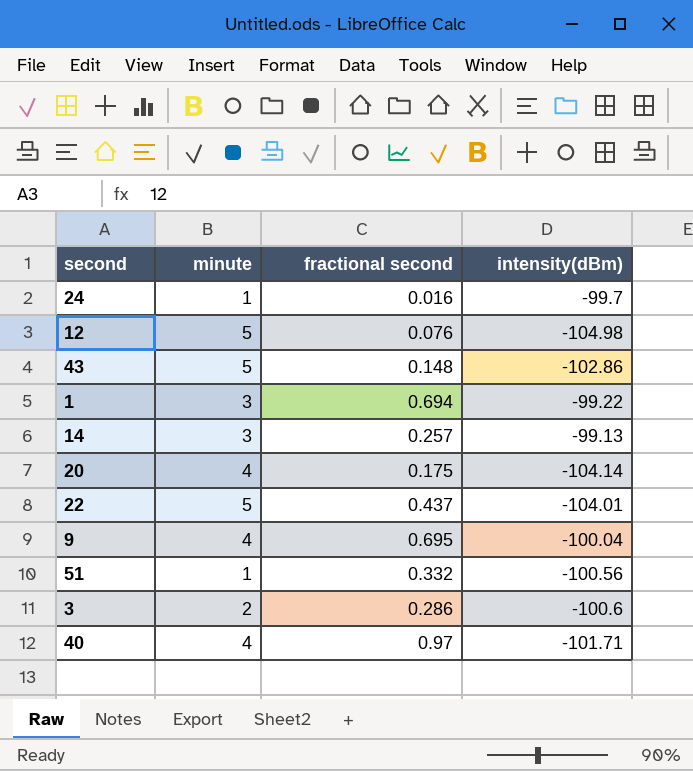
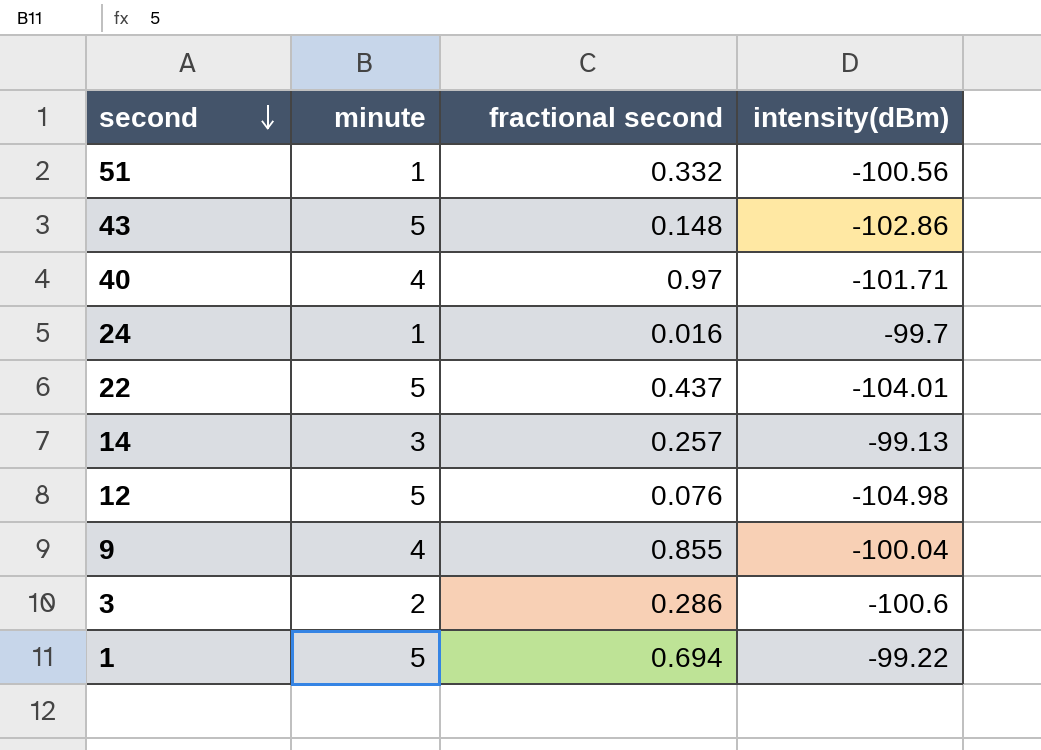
row order: none -> second descending
row 20: 4 | 0.175 | -104.14 -> none
9 | fractional second: 0.695 -> 0.855
1 | minute: 3 -> 5

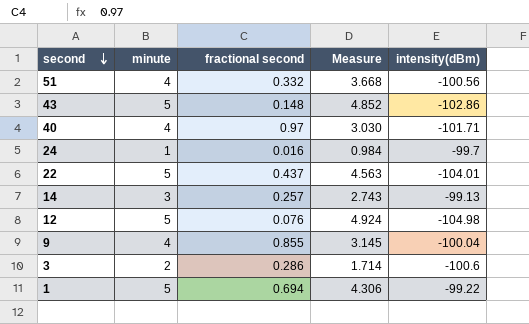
column Measure | formula: none -> [minute] - [fractional second]
51 | minute: 1 -> 4

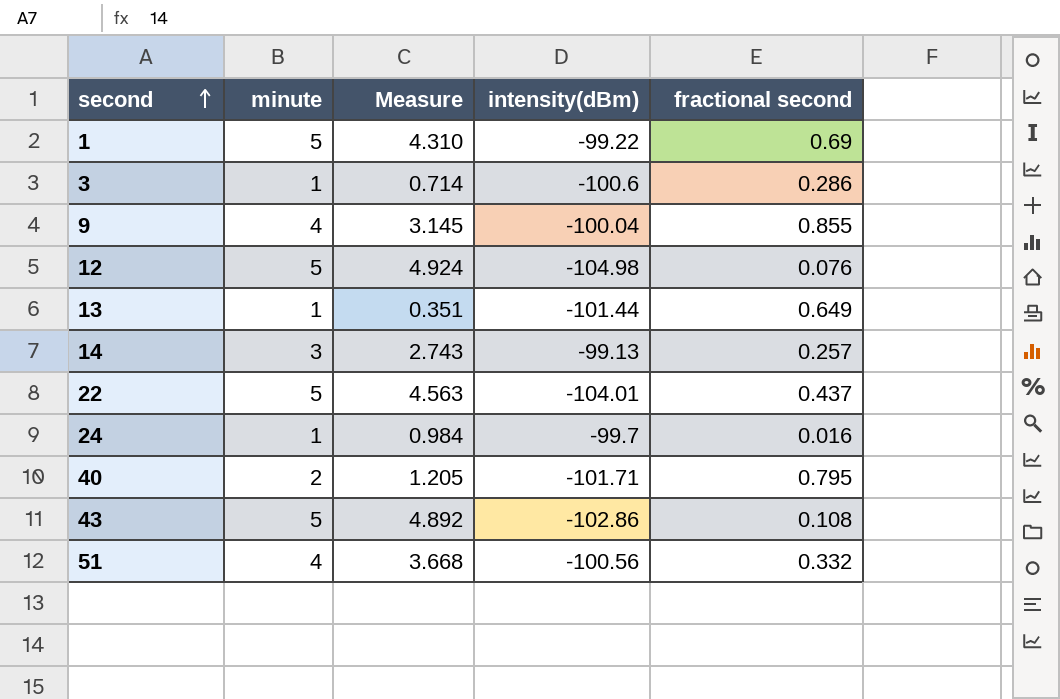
row order: second descending -> second ascending
column fractional second | position: 3 -> 5
1 | Measure: 4.306 -> 4.310
1 | fractional second: 0.694 -> 0.69
3 | minute: 2 -> 1
3 | Measure: 1.714 -> 0.714
row 13: none -> 1 | 0.351 | -101.44 | 0.649
40 | minute: 4 -> 2
40 | Measure: 3.030 -> 1.205
40 | fractional second: 0.97 -> 0.795
43 | Measure: 4.852 -> 4.892
43 | fractional second: 0.148 -> 0.108

